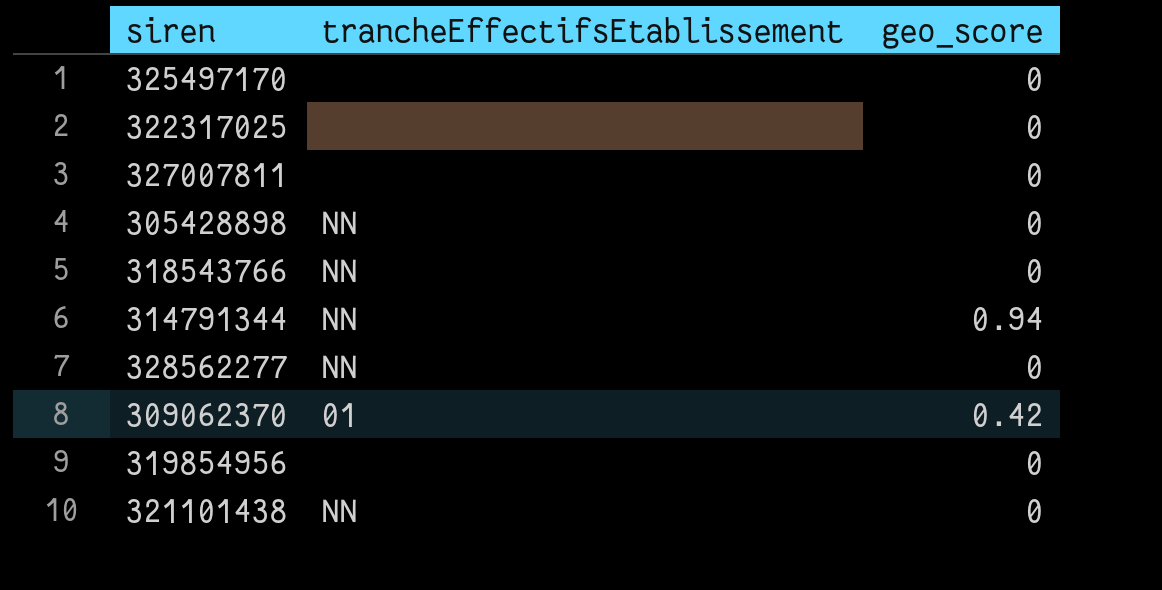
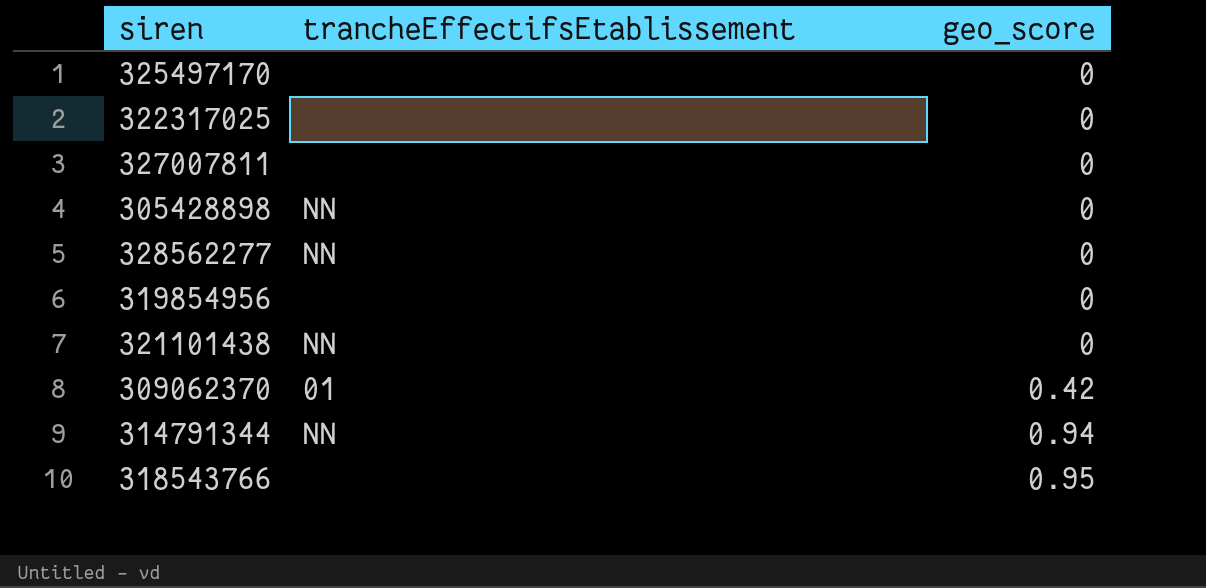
row order: none -> geo_score ascending
318543766 | trancheEffectifsEtablissement: NN -> none
318543766 | geo_score: 0 -> 0.95

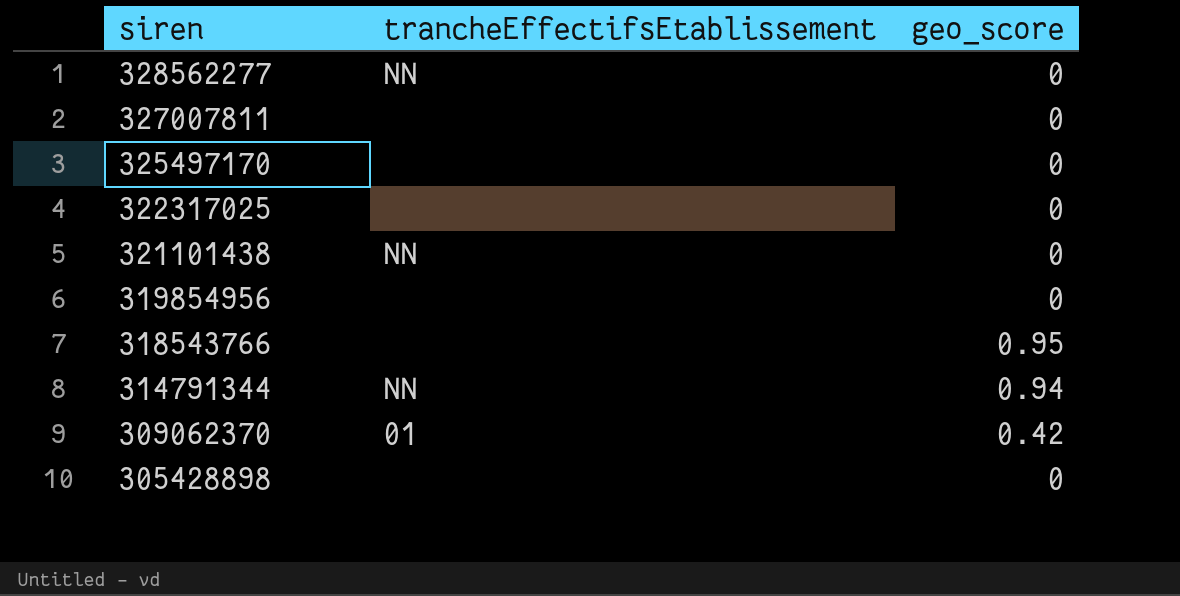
row order: geo_score ascending -> siren descending
305428898 | trancheEffectifsEtablissement: NN -> none

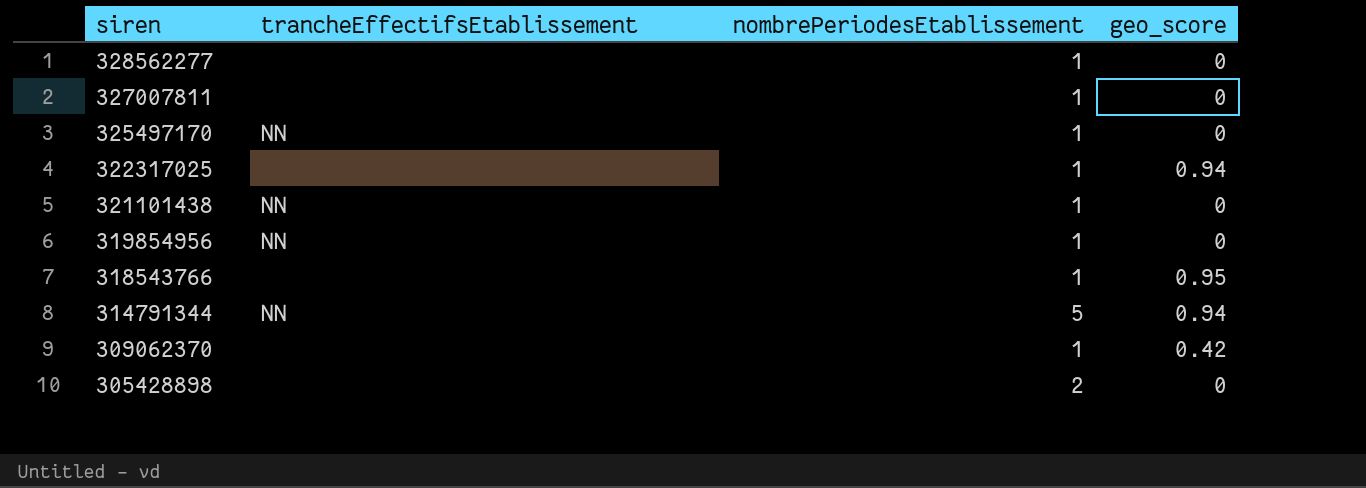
column nombrePeriodesEtablissement | position: none -> 3
328562277 | trancheEffectifsEtablissement: NN -> none
325497170 | trancheEffectifsEtablissement: none -> NN
322317025 | geo_score: 0 -> 0.94
319854956 | trancheEffectifsEtablissement: none -> NN
309062370 | trancheEffectifsEtablissement: 01 -> none

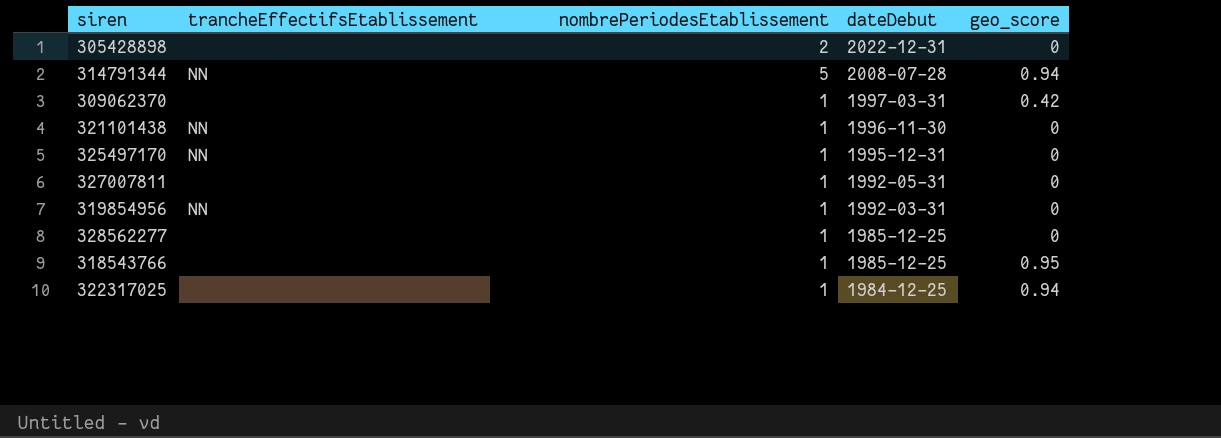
row order: siren descending -> dateDebut descending
column dateDebut | position: none -> 4

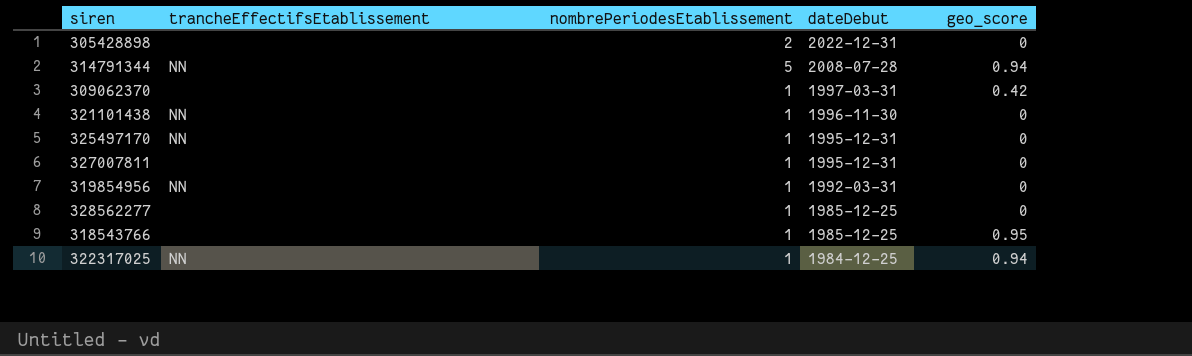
327007811 | dateDebut: 1992-05-31 -> 1995-12-31
322317025 | trancheEffectifsEtablissement: none -> NN

